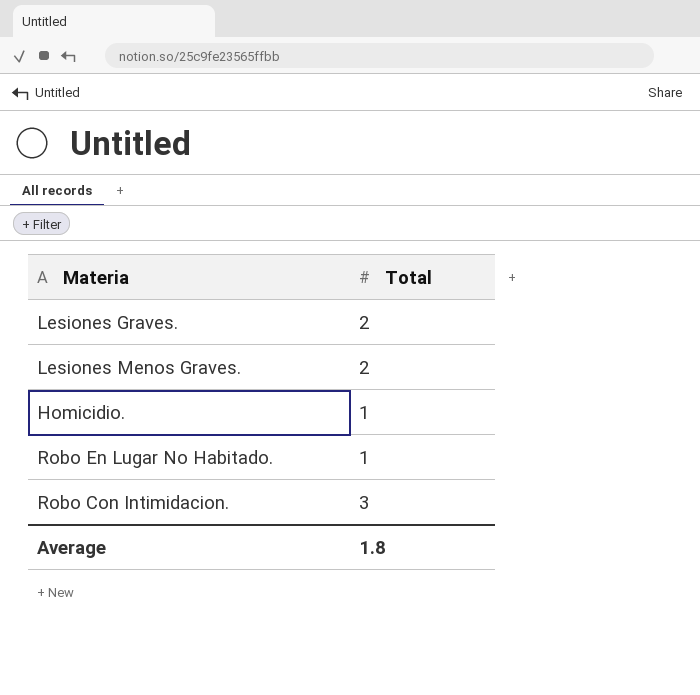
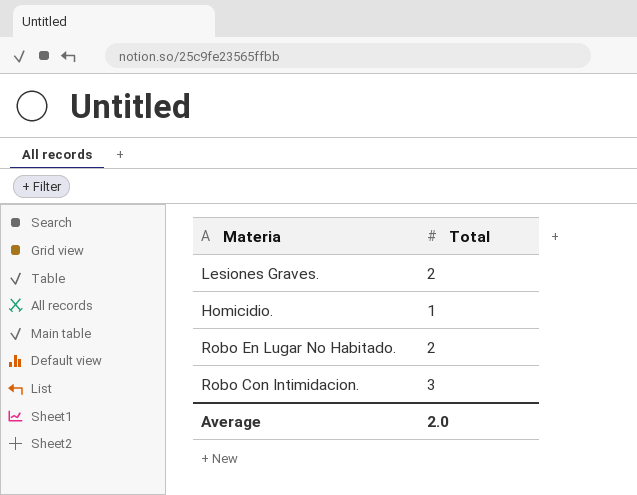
row Lesiones Menos Graves.: 2 -> none
Robo En Lugar No Habitado. | Total: 1 -> 2
Average | Total: 1.8 -> 2.0

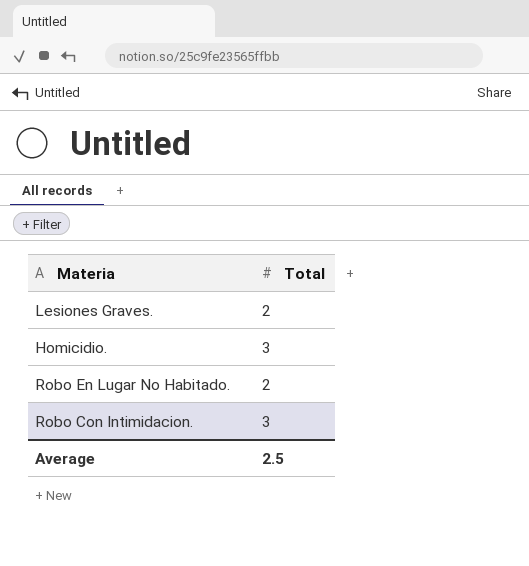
Homicidio. | Total: 1 -> 3
Average | Total: 2.0 -> 2.5

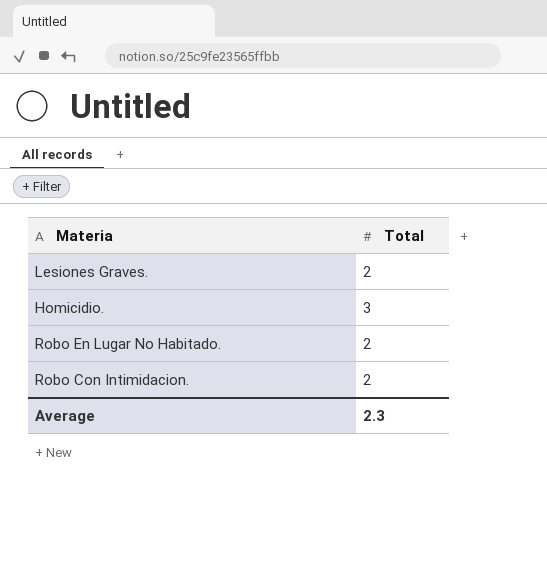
Robo Con Intimidacion. | Total: 3 -> 2
Average | Total: 2.5 -> 2.3

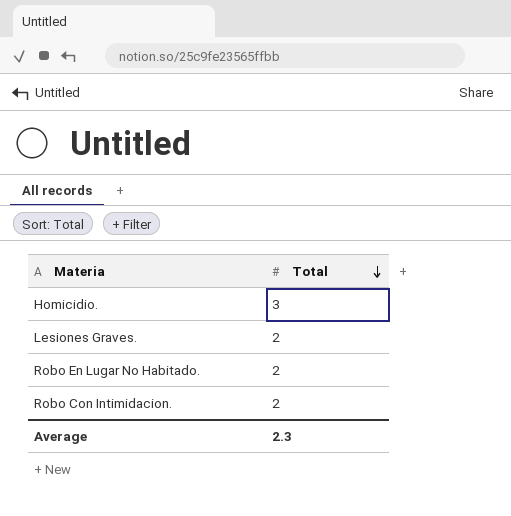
row order: none -> Total descending

